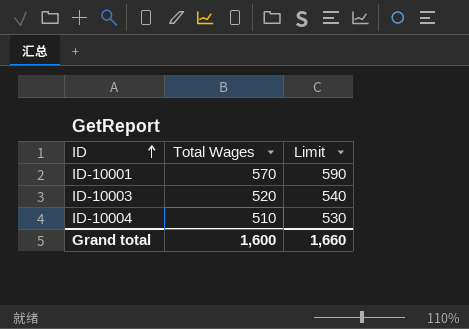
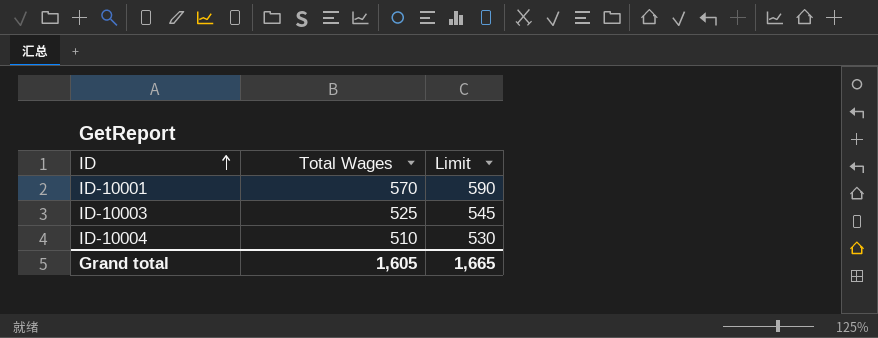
ID-10003 | Total Wages: 520 -> 525
ID-10003 | Limit: 540 -> 545
Grand total | Total Wages: 1,600 -> 1,605
Grand total | Limit: 1,660 -> 1,665

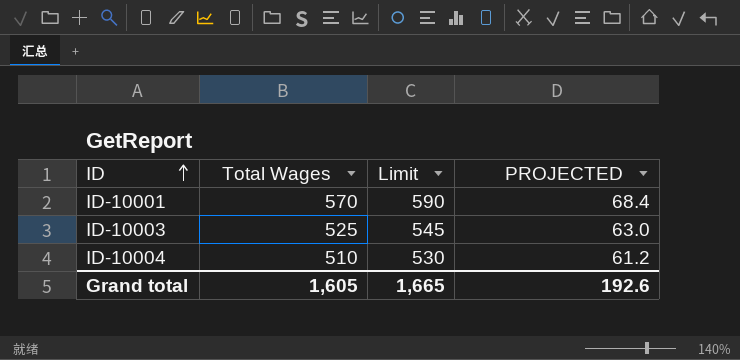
column PROJECTED | formula: none -> [Total Wages] * 0.12

